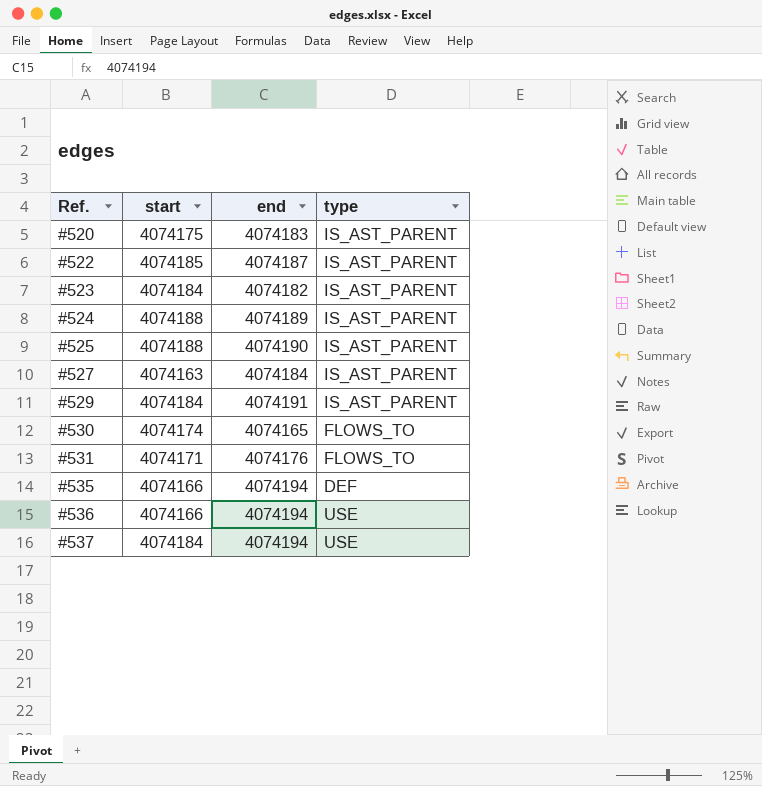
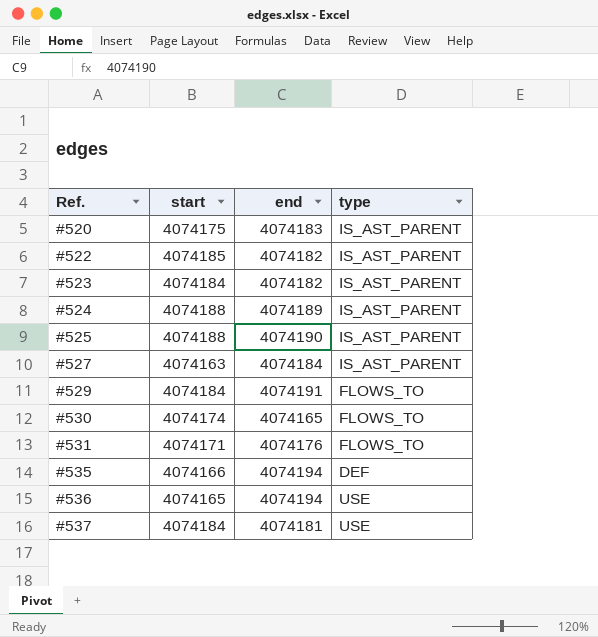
#522 | end: 4074187 -> 4074182
#529 | type: IS_AST_PARENT -> FLOWS_TO
#536 | start: 4074166 -> 4074165
#537 | end: 4074194 -> 4074181

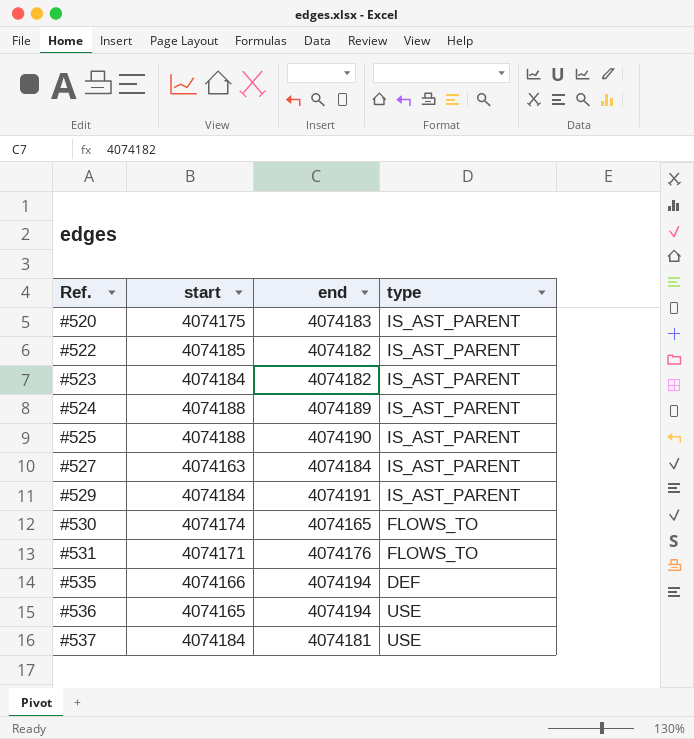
#529 | type: FLOWS_TO -> IS_AST_PARENT

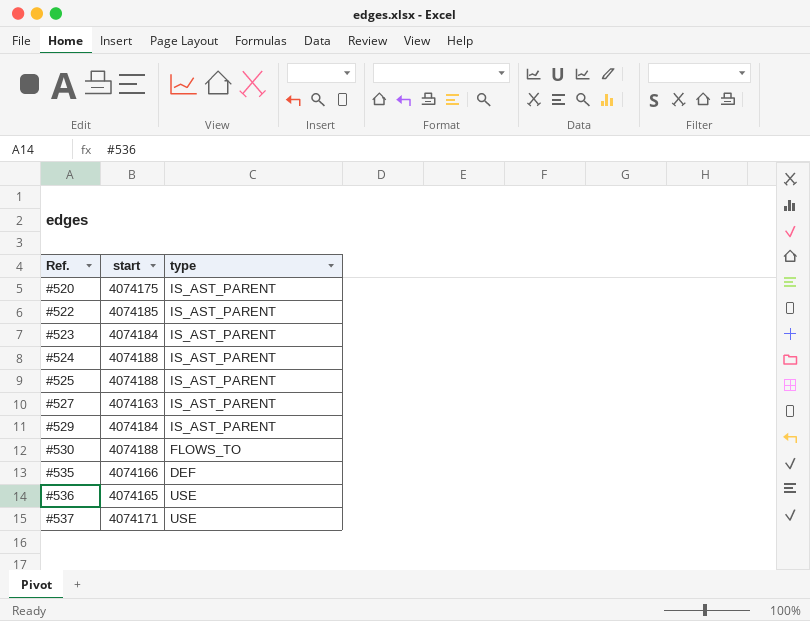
column end | position: 3 -> none
row #531: 4074171 | 4074176 | FLOWS_TO -> none
#530 | start: 4074174 -> 4074188
#537 | start: 4074184 -> 4074171

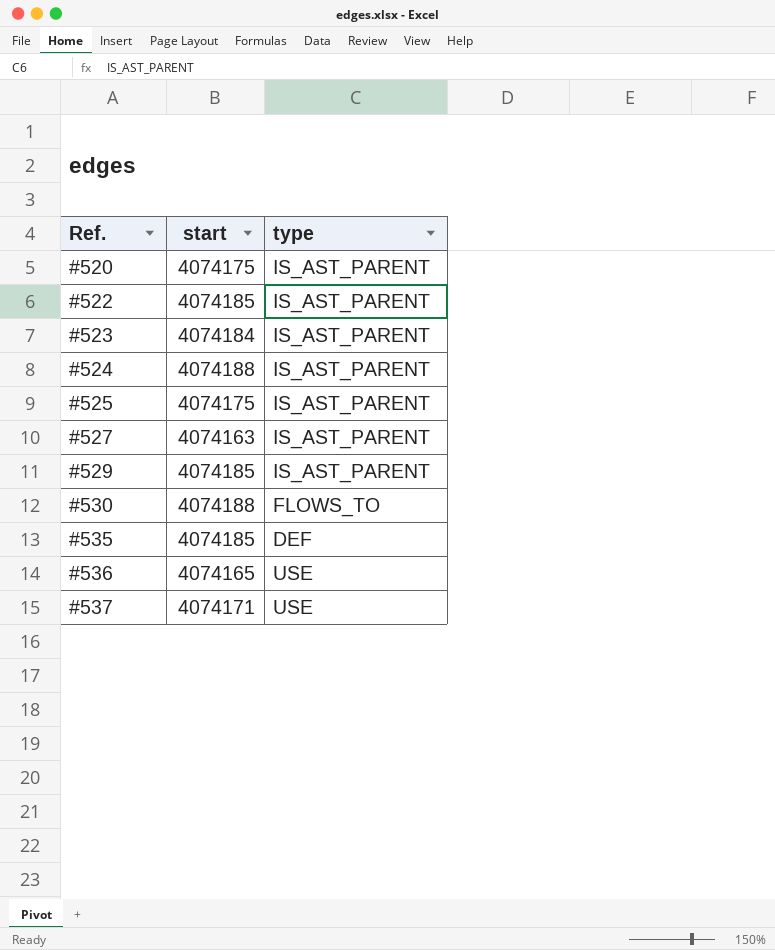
#525 | start: 4074188 -> 4074175
#529 | start: 4074184 -> 4074185
#535 | start: 4074166 -> 4074185

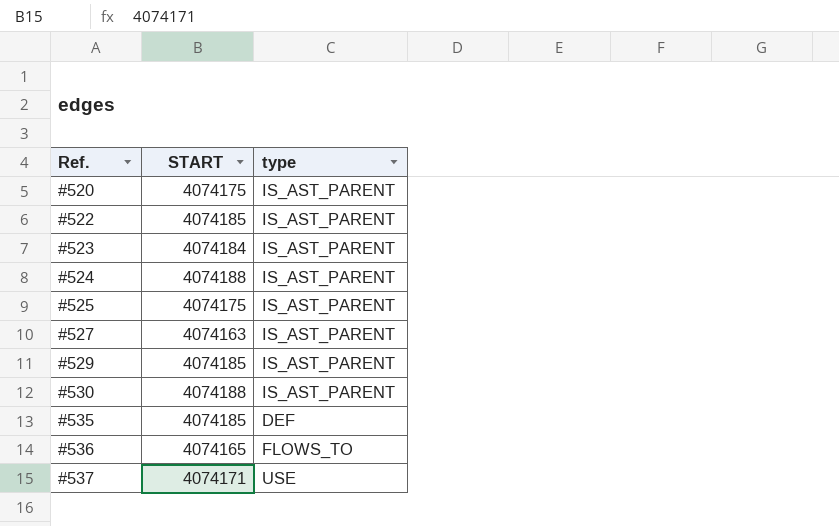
column name: start -> START
#530 | type: FLOWS_TO -> IS_AST_PARENT
#536 | type: USE -> FLOWS_TO

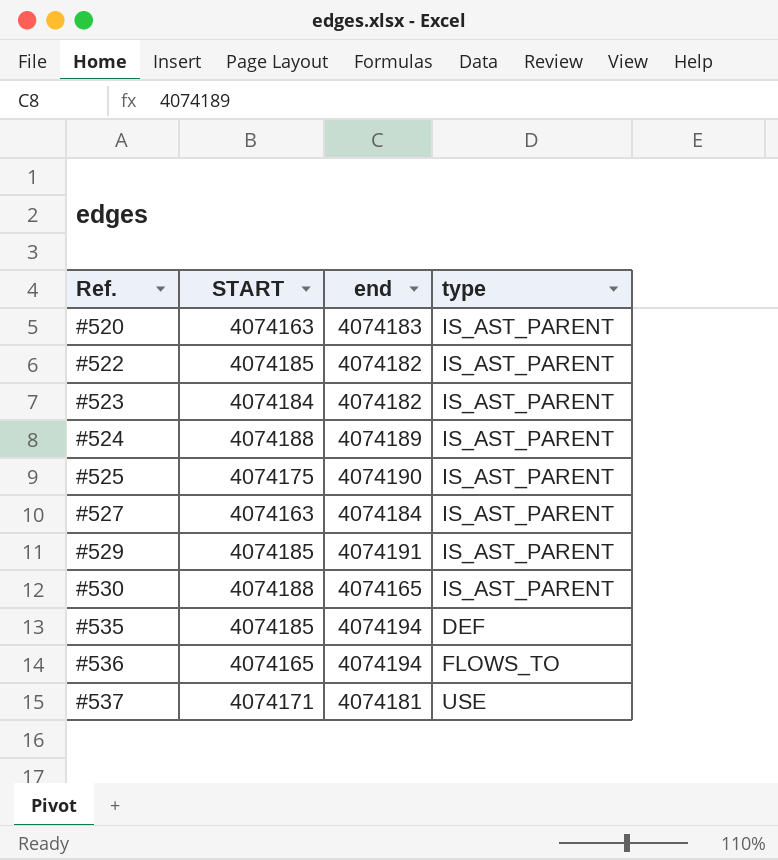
column end | position: none -> 3
#520 | START: 4074175 -> 4074163

